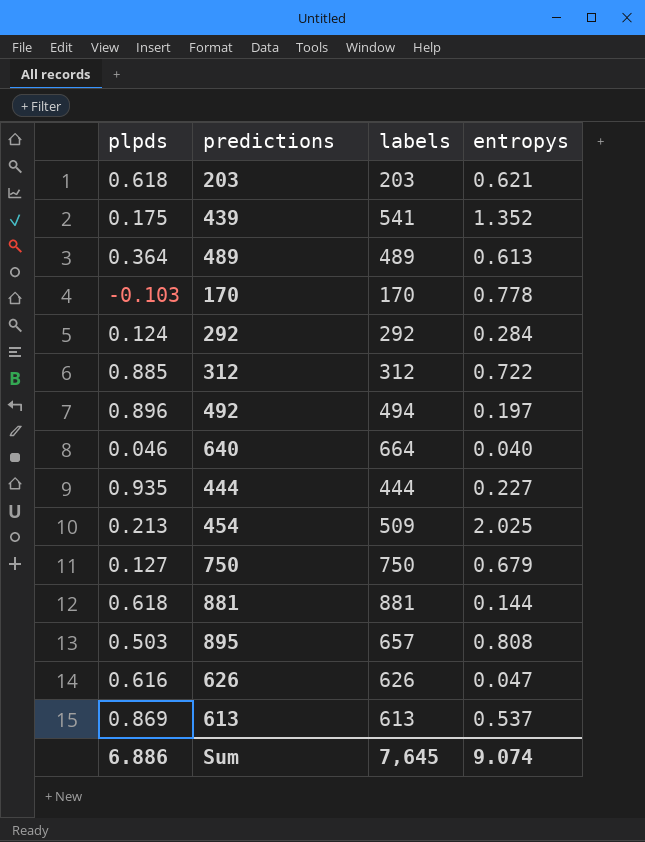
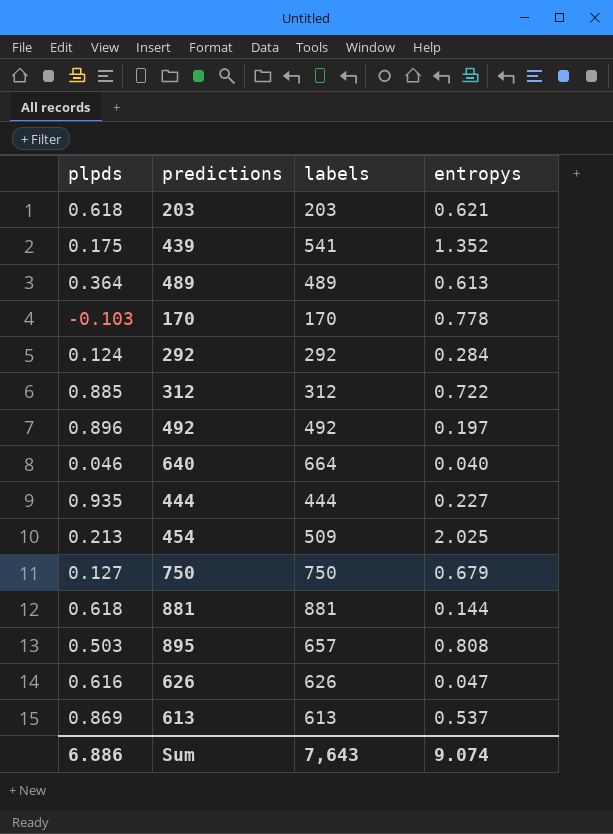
492 | labels: 494 -> 492
Sum | labels: 7,645 -> 7,643

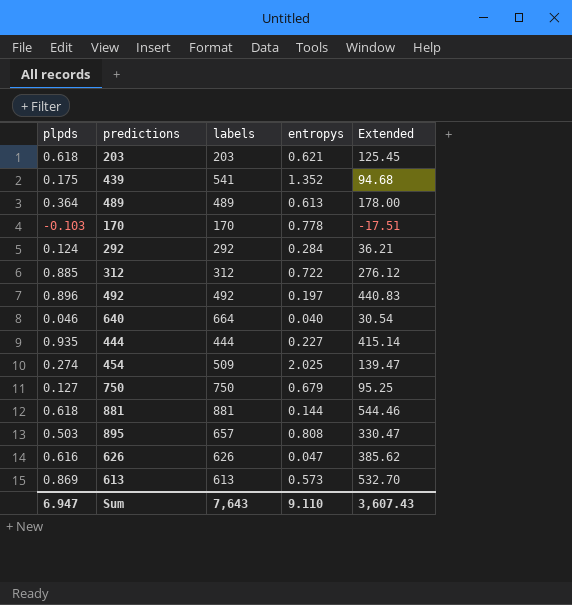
column Extended | formula: none -> [plpds] * [labels]
454 | plpds: 0.213 -> 0.274
613 | entropys: 0.537 -> 0.573
Sum | plpds: 6.886 -> 6.947
Sum | entropys: 9.074 -> 9.110

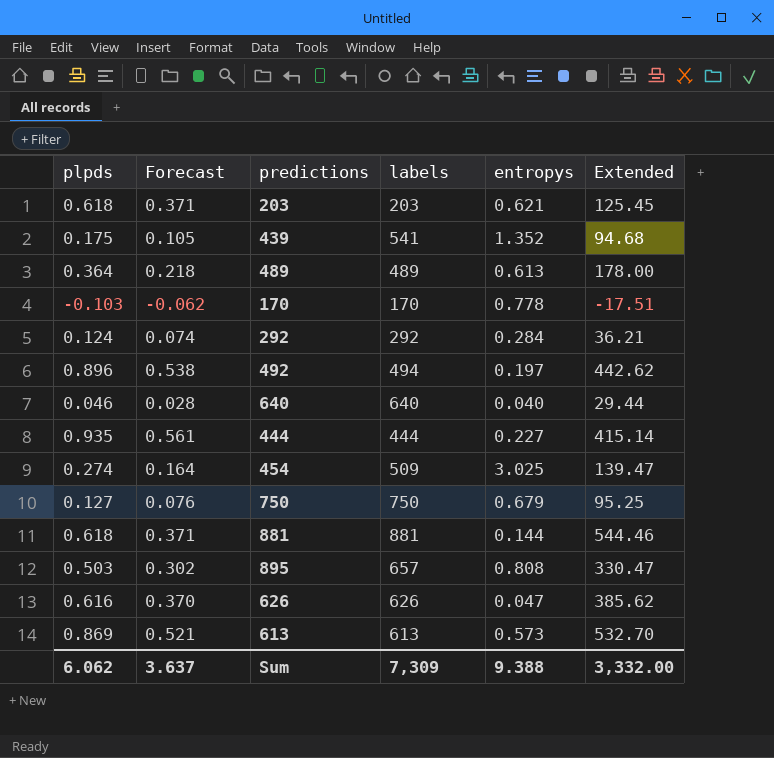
column Forecast | formula: none -> [plpds] * 0.6
row 312: 0.885 | 312 | 0.722 | 276.12 -> none
492 | labels: 492 -> 494
492 | Extended: 440.83 -> 442.62
640 | labels: 664 -> 640
640 | Extended: 30.54 -> 29.44
454 | entropys: 2.025 -> 3.025
Sum | plpds: 6.947 -> 6.062
Sum | labels: 7,643 -> 7,309
Sum | entropys: 9.110 -> 9.388
Sum | Extended: 3,607.43 -> 3,332.00

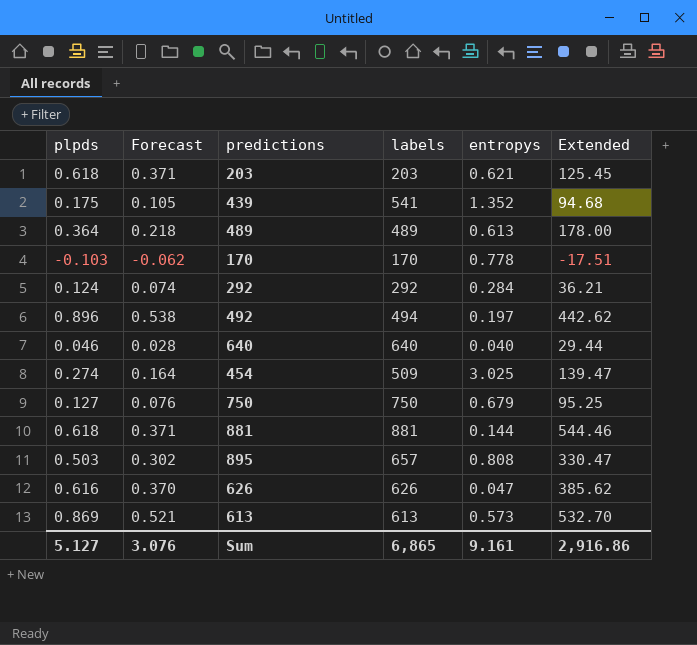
row 444: 0.935 | 0.561 | 444 | 0.227 | 415.14 -> none
Sum | plpds: 6.062 -> 5.127
Sum | Forecast: 3.637 -> 3.076
Sum | labels: 7,309 -> 6,865
Sum | entropys: 9.388 -> 9.161
Sum | Extended: 3,332.00 -> 2,916.86

